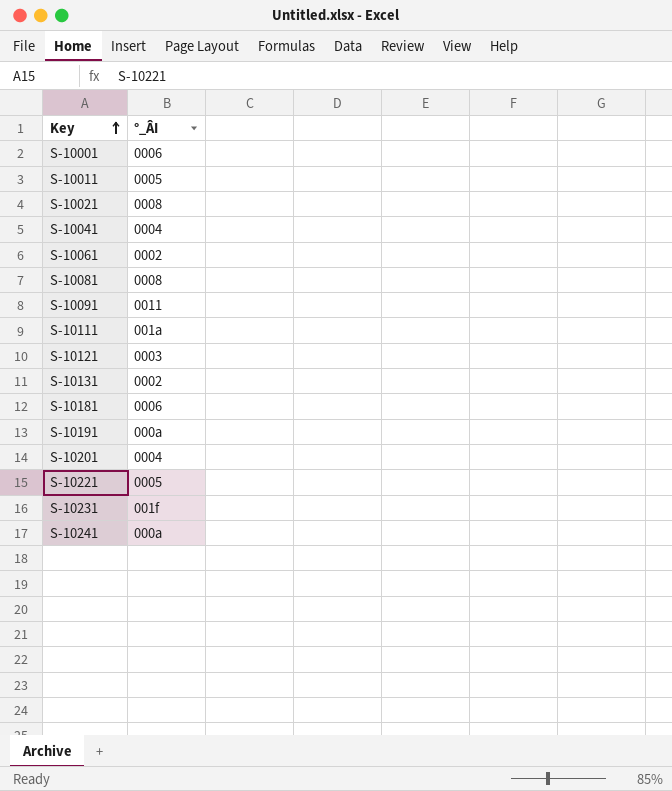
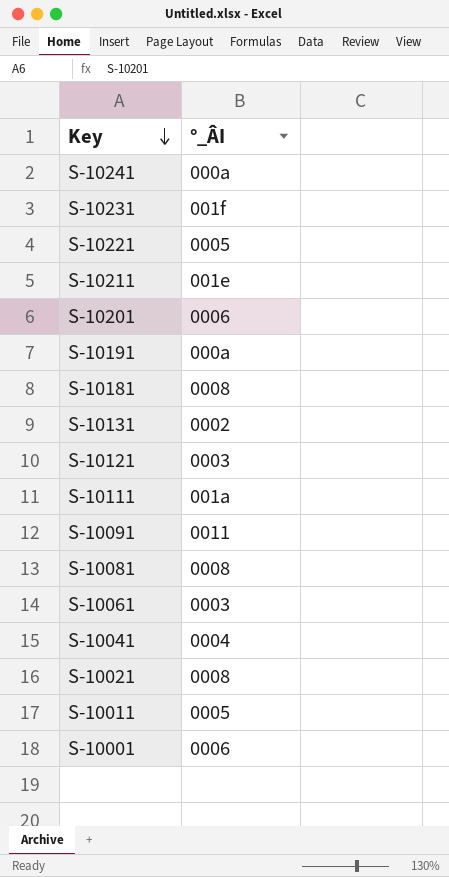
row order: Key ascending -> Key descending
row S-10211: none -> 001e
S-10201 | °_ÂI: 0004 -> 0006
S-10181 | °_ÂI: 0006 -> 0008
S-10061 | °_ÂI: 0002 -> 0003

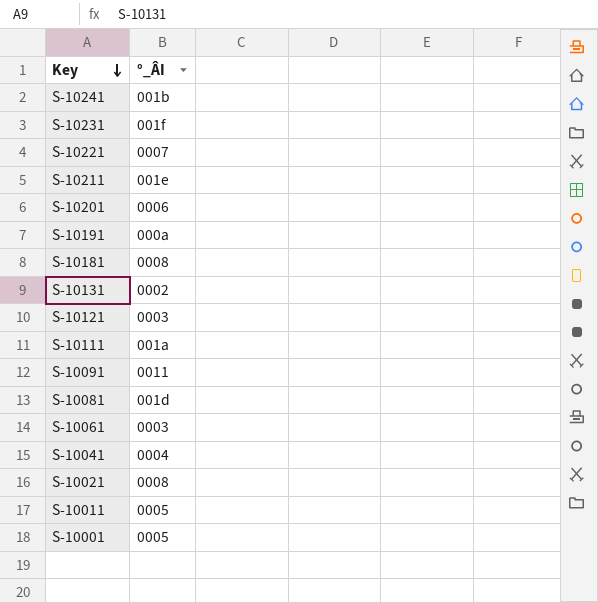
S-10241 | °_ÂI: 000a -> 001b
S-10221 | °_ÂI: 0005 -> 0007
S-10081 | °_ÂI: 0008 -> 001d
S-10001 | °_ÂI: 0006 -> 0005

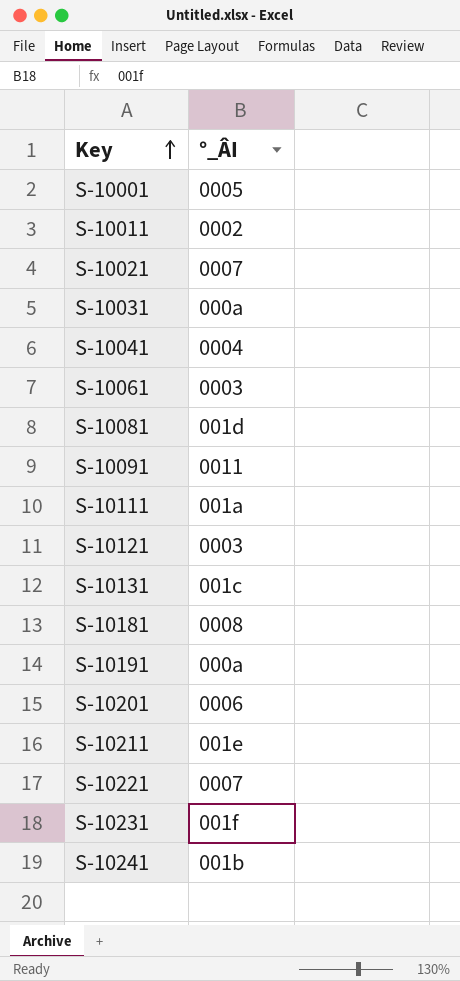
row order: Key descending -> Key ascending
S-10011 | °_ÂI: 0005 -> 0002
S-10021 | °_ÂI: 0008 -> 0007
row S-10031: none -> 000a
S-10131 | °_ÂI: 0002 -> 001c

